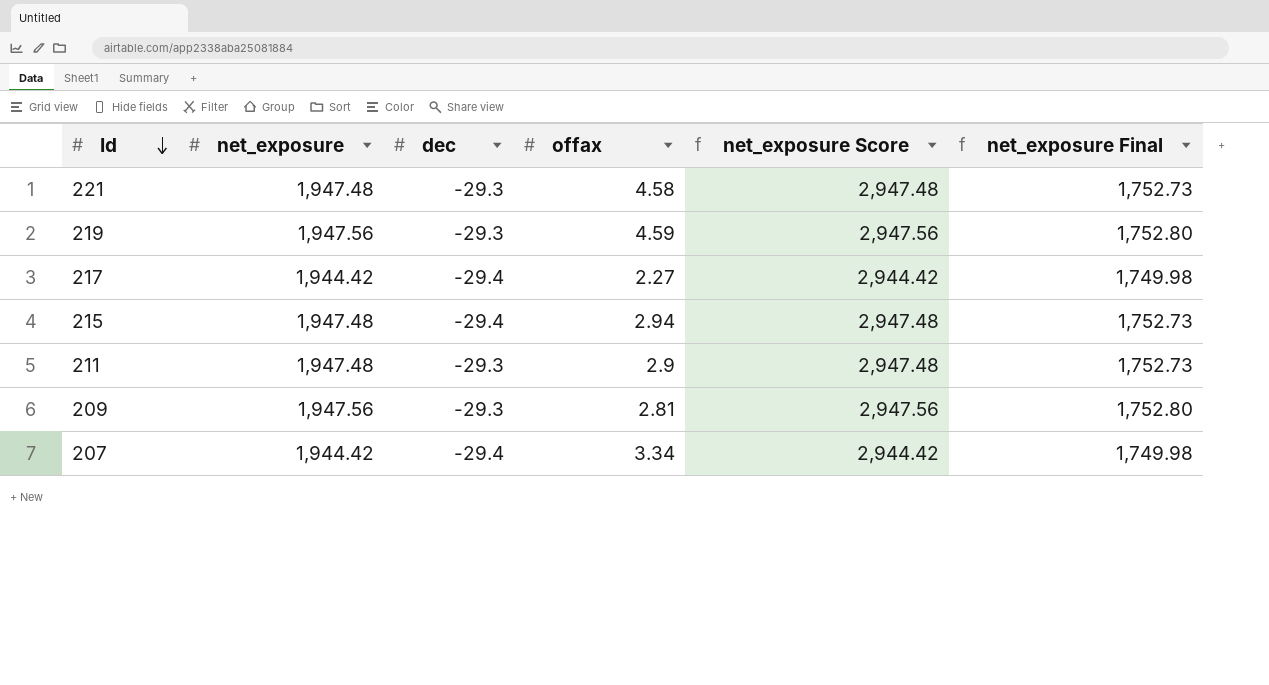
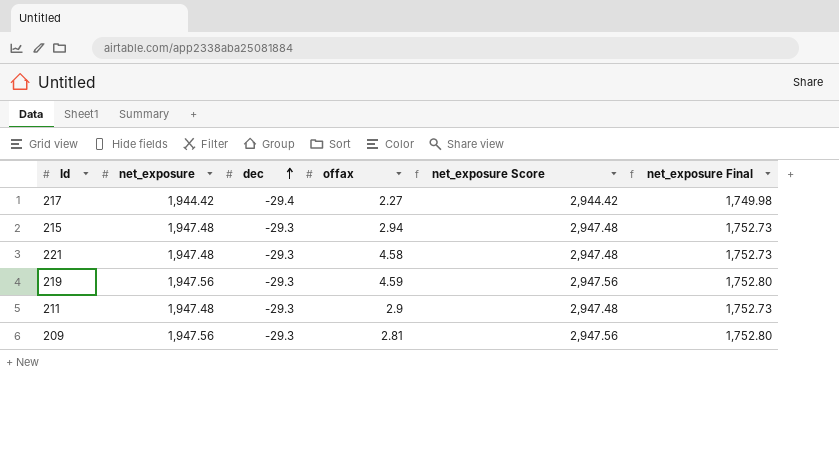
row order: Id descending -> dec ascending
row 207: 1,944.42 | -29.4 | 3.34 | 2,944.42 | 1,749.98 -> none
215 | dec: -29.4 -> -29.3

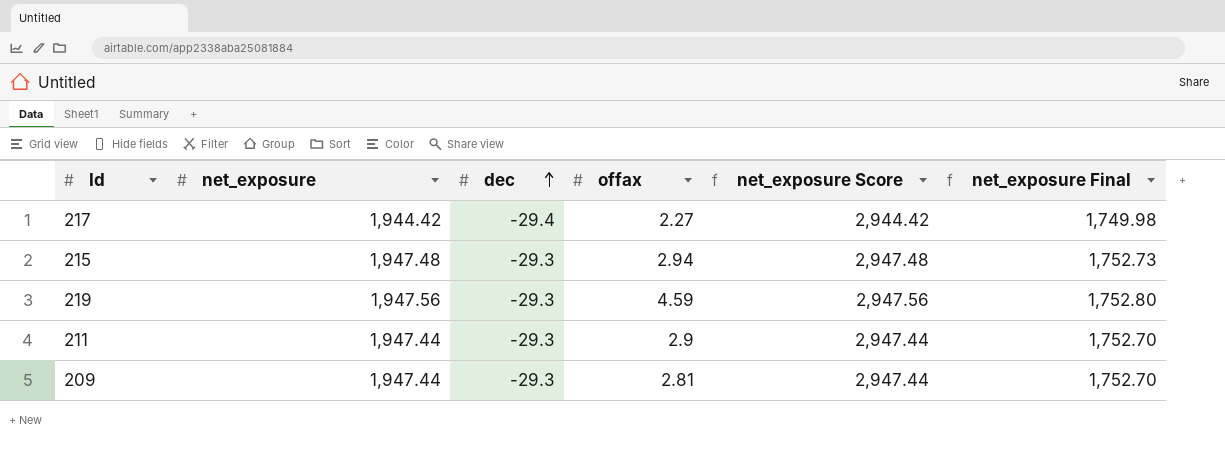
row 221: 1,947.48 | -29.3 | 4.58 | 2,947.48 | 1,752.73 -> none
211 | net_exposure: 1,947.48 -> 1,947.44
211 | net_exposure Score: 2,947.48 -> 2,947.44
211 | net_exposure Final: 1,752.73 -> 1,752.70
209 | net_exposure: 1,947.56 -> 1,947.44
209 | net_exposure Score: 2,947.56 -> 2,947.44
209 | net_exposure Final: 1,752.80 -> 1,752.70

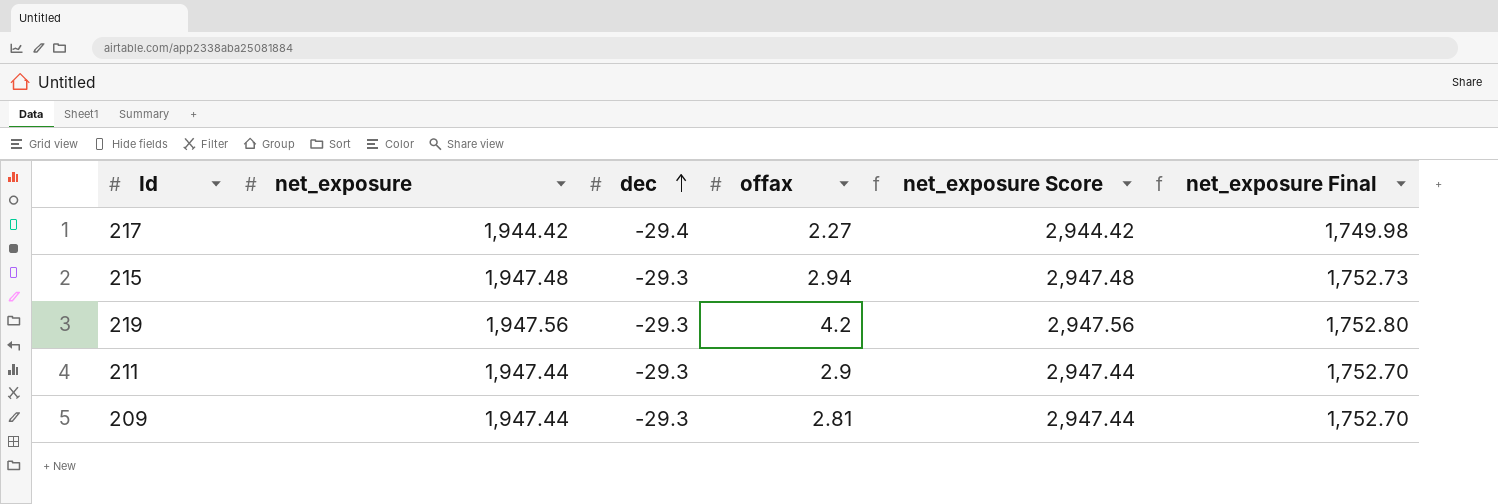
219 | offax: 4.59 -> 4.2

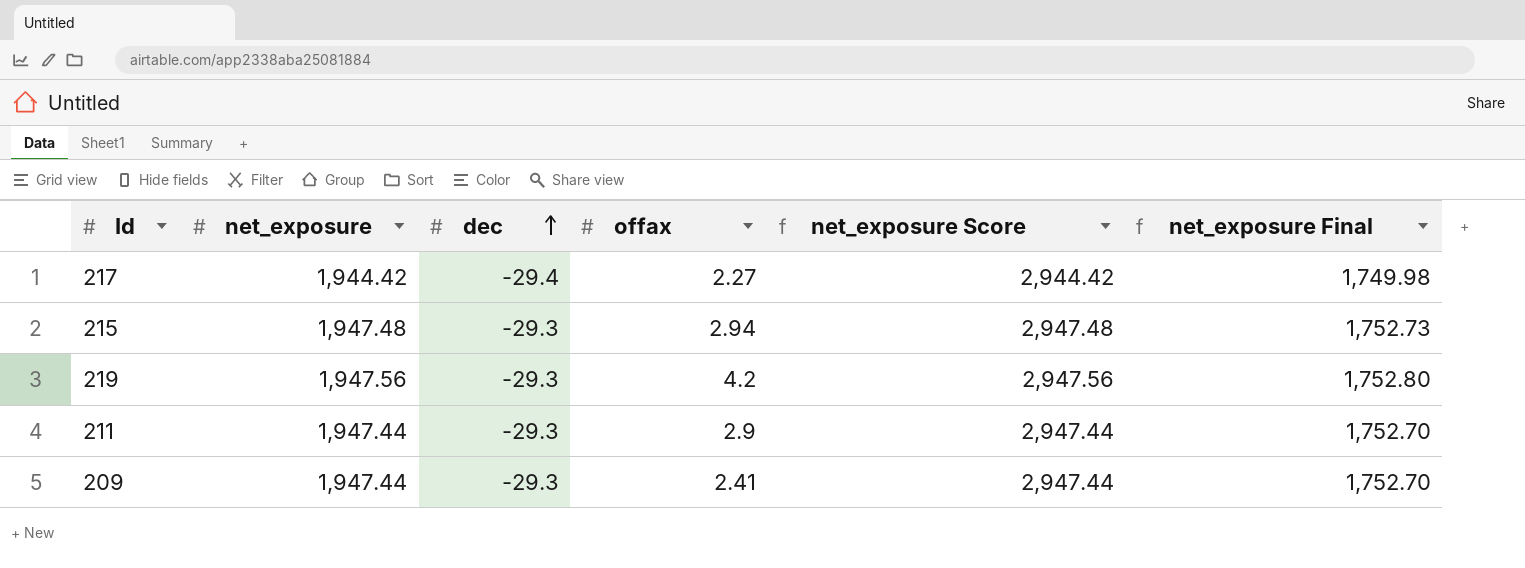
209 | offax: 2.81 -> 2.41

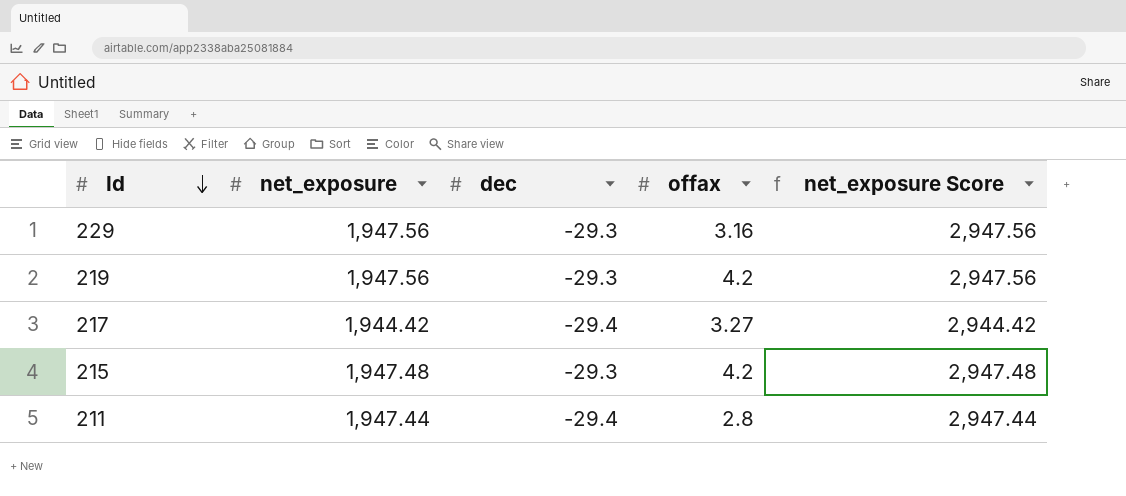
row order: dec ascending -> Id descending
column net_exposure Final | formula: [net_exposure] * 0.9 -> none
row 209: 1,947.44 | -29.3 | 2.41 | 2,947.44 | 1,752.70 -> none
row 229: none -> 1,947.56 | -29.3 | 3.16 | 2,947.56
217 | offax: 2.27 -> 3.27
215 | offax: 2.94 -> 4.2
211 | dec: -29.3 -> -29.4
211 | offax: 2.9 -> 2.8

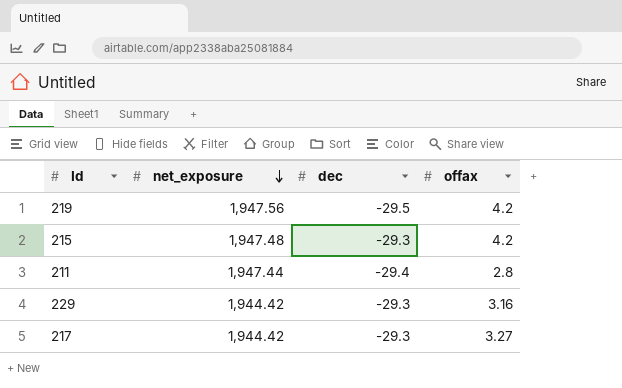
row order: Id descending -> net_exposure descending
column net_exposure Score | formula: [net_exposure] + 1000 -> none
219 | dec: -29.3 -> -29.5
229 | net_exposure: 1,947.56 -> 1,944.42
217 | dec: -29.4 -> -29.3

